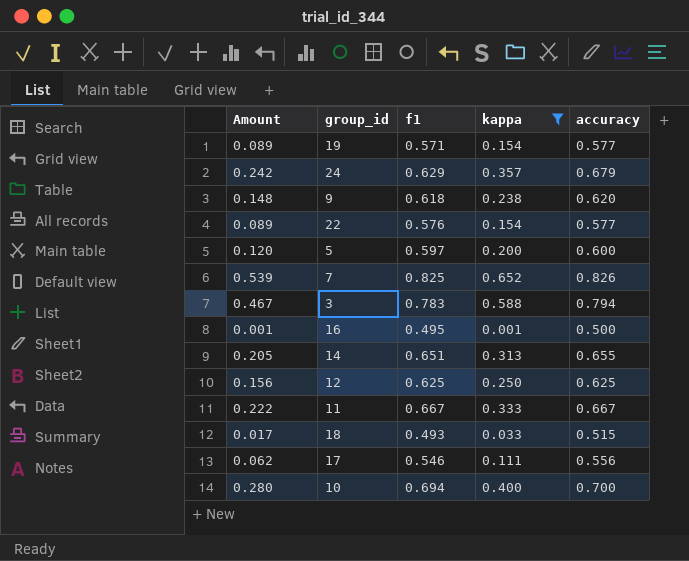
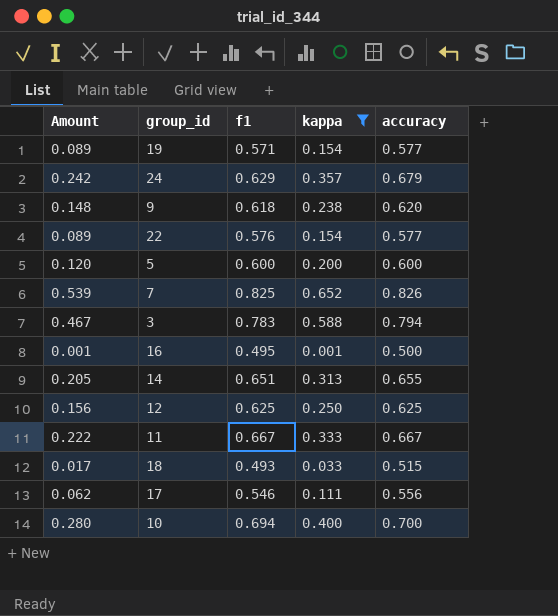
5 | f1: 0.597 -> 0.600

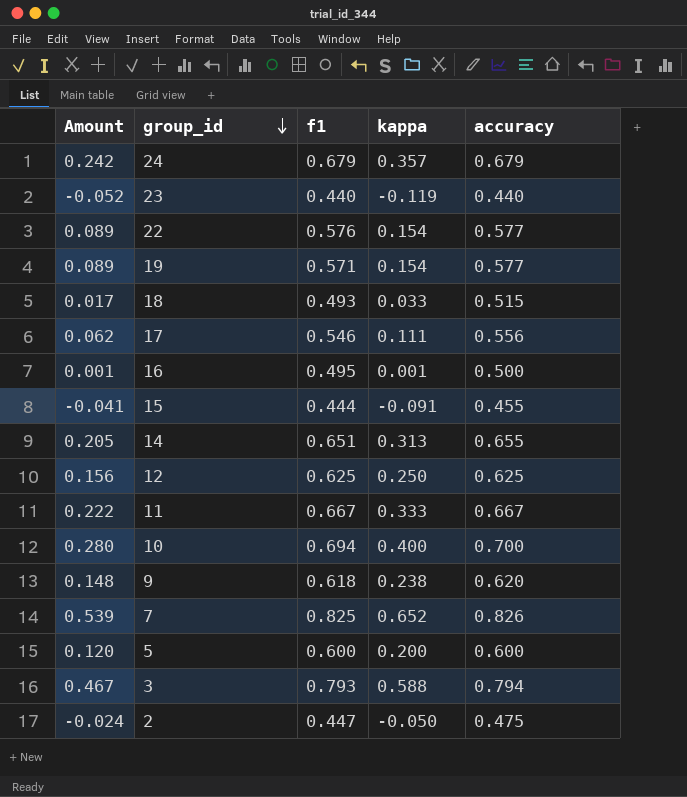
filter: kappa >= 0.001 -> none
row order: none -> group_id descending
24 | f1: 0.629 -> 0.679
3 | f1: 0.783 -> 0.793

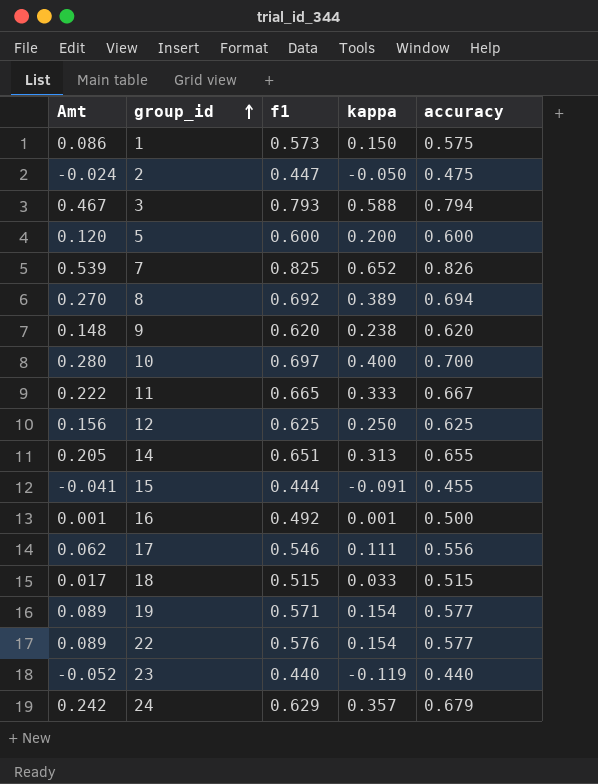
row order: group_id descending -> group_id ascending
column name: Amount -> Amt
row 1: none -> 0.086 | 0.573 | 0.150 | 0.575
row 8: none -> 0.270 | 0.692 | 0.389 | 0.694
9 | f1: 0.618 -> 0.620
10 | f1: 0.694 -> 0.697
11 | f1: 0.667 -> 0.665
16 | f1: 0.495 -> 0.492
18 | f1: 0.493 -> 0.515
24 | f1: 0.679 -> 0.629

